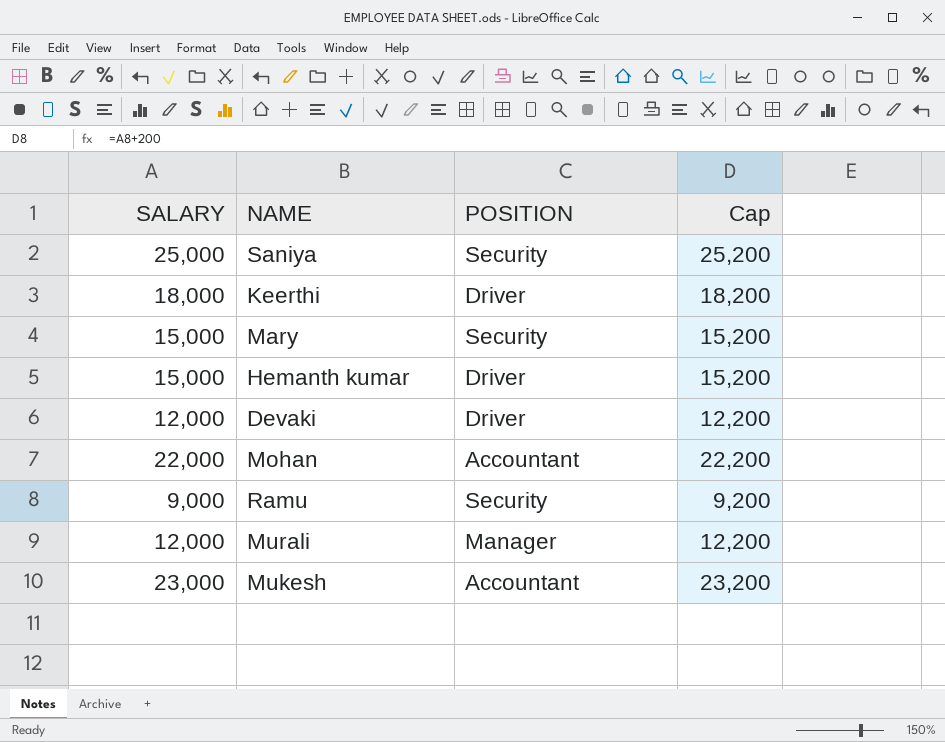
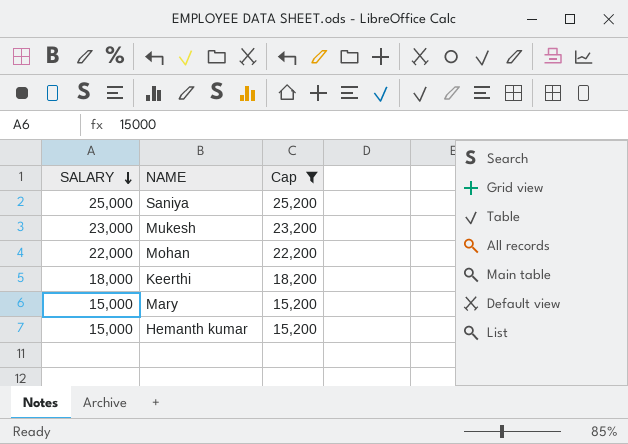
filter: none -> Cap >= 15,200
row order: none -> SALARY descending
column POSITION | position: 3 -> none

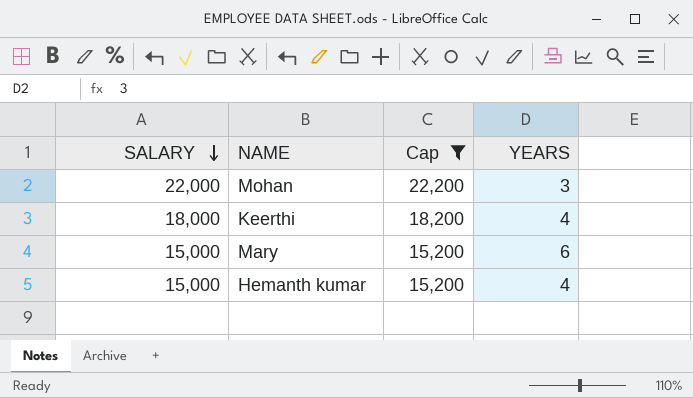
column YEARS | position: none -> 4
row Saniya: 25,000 | 25,200 -> none
row Mukesh: 23,000 | 23,200 -> none

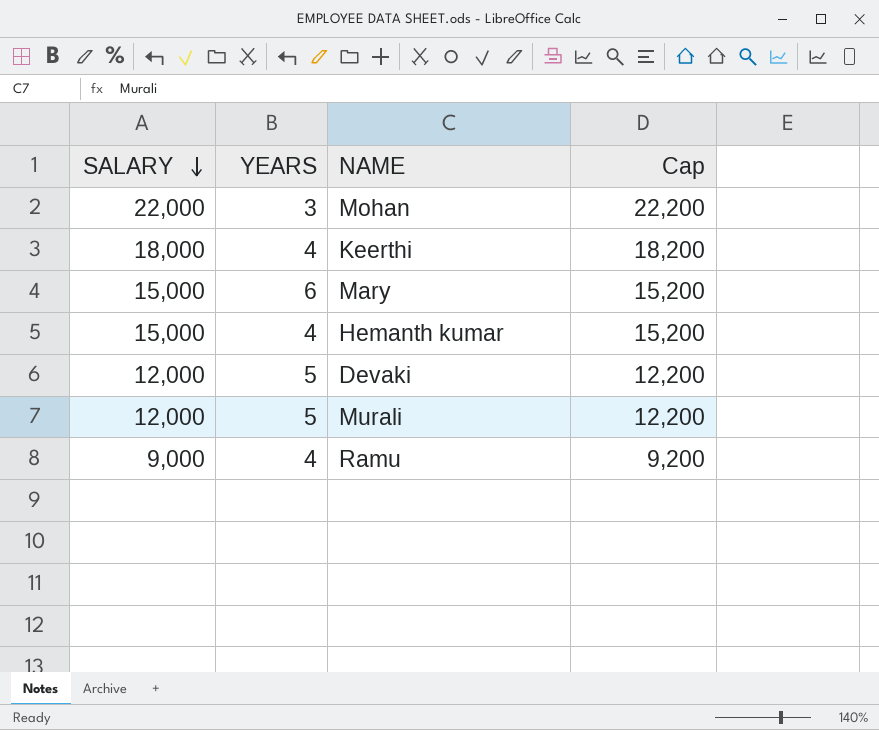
filter: Cap >= 15,200 -> none
column YEARS | position: 4 -> 2

